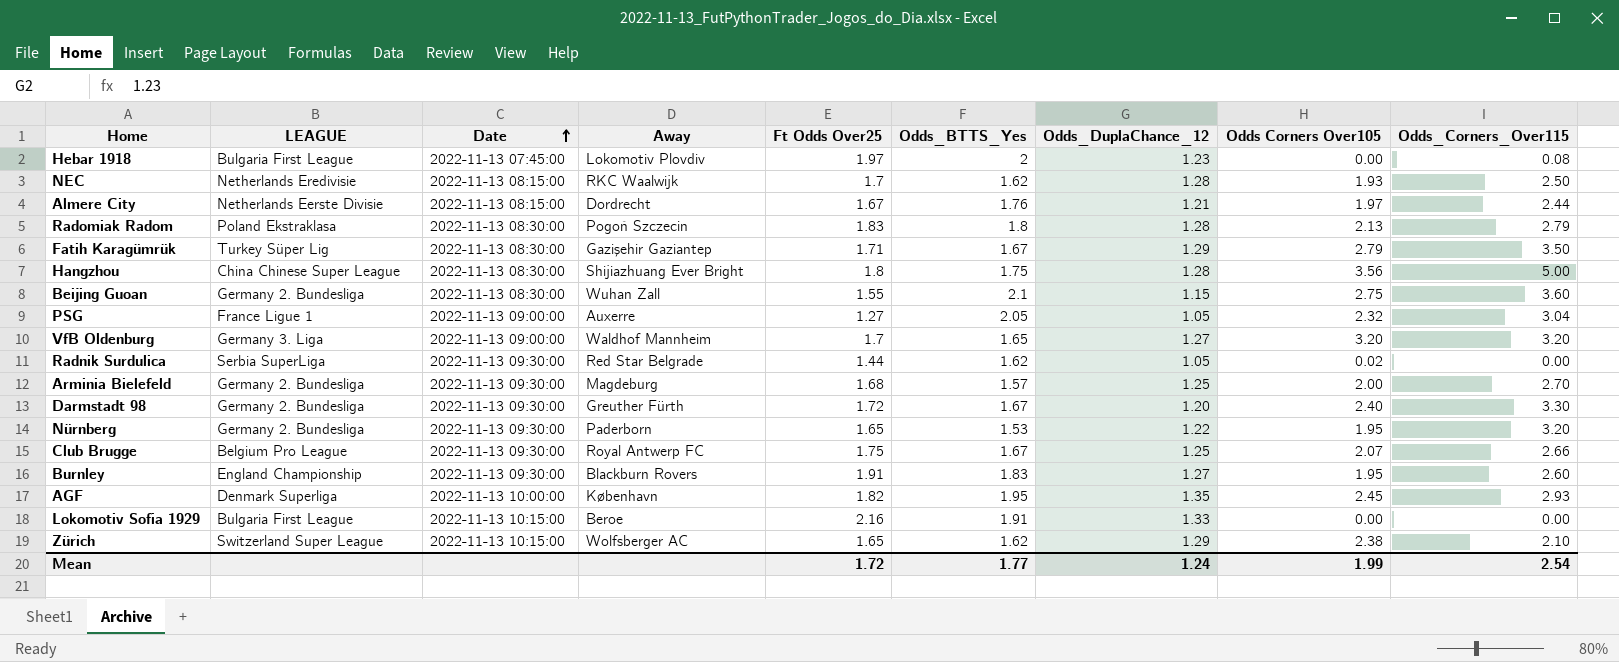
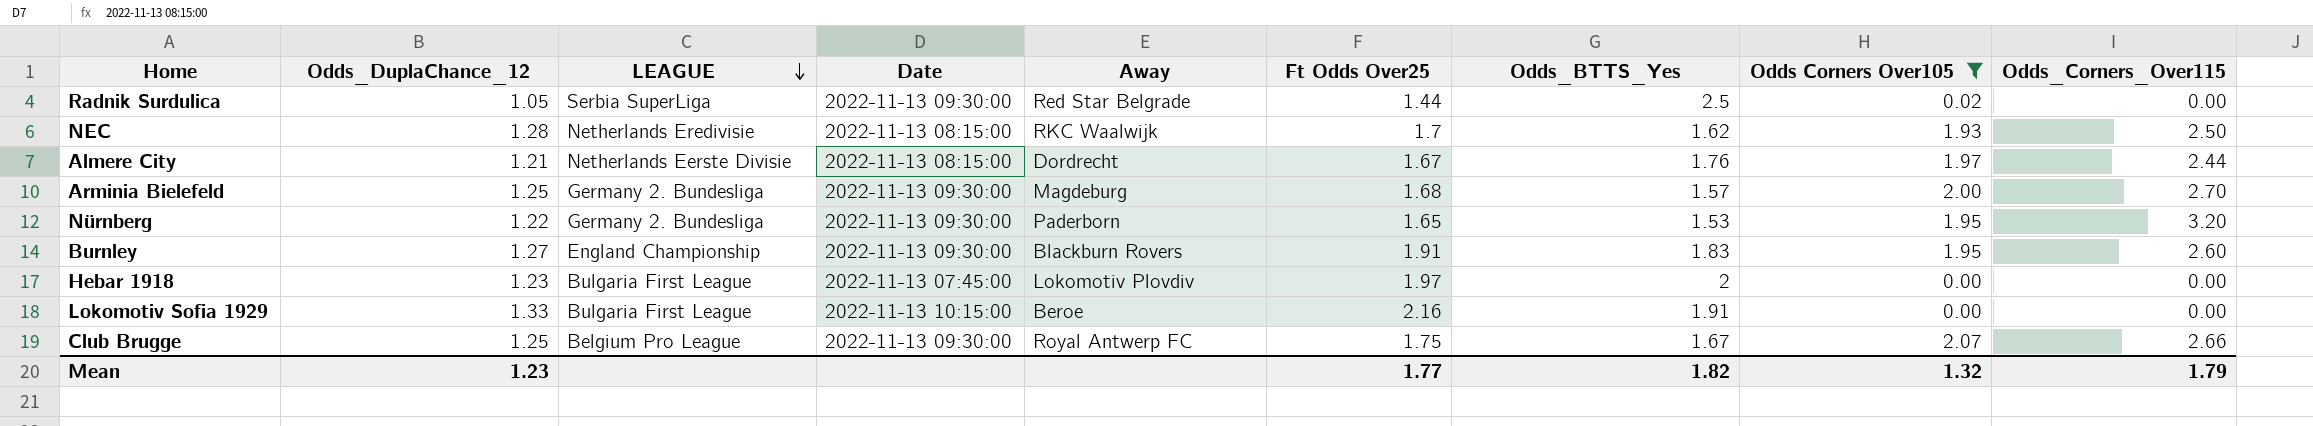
filter: none -> Odds Corners Over105 <= 2.07
row order: Date ascending -> LEAGUE descending
column Odds_DuplaChance_12 | position: 7 -> 2
Radnik Surdulica | Odds_BTTS_Yes: 1.62 -> 2.5
Hebar 1918 | Odds_Corners_Over115: 0.08 -> 0.00
Mean | Odds_DuplaChance_12: 1.24 -> 1.23
Mean | Ft Odds Over25: 1.72 -> 1.77
Mean | Odds_BTTS_Yes: 1.77 -> 1.82
Mean | Odds Corners Over105: 1.99 -> 1.32
Mean | Odds_Corners_Over115: 2.54 -> 1.79

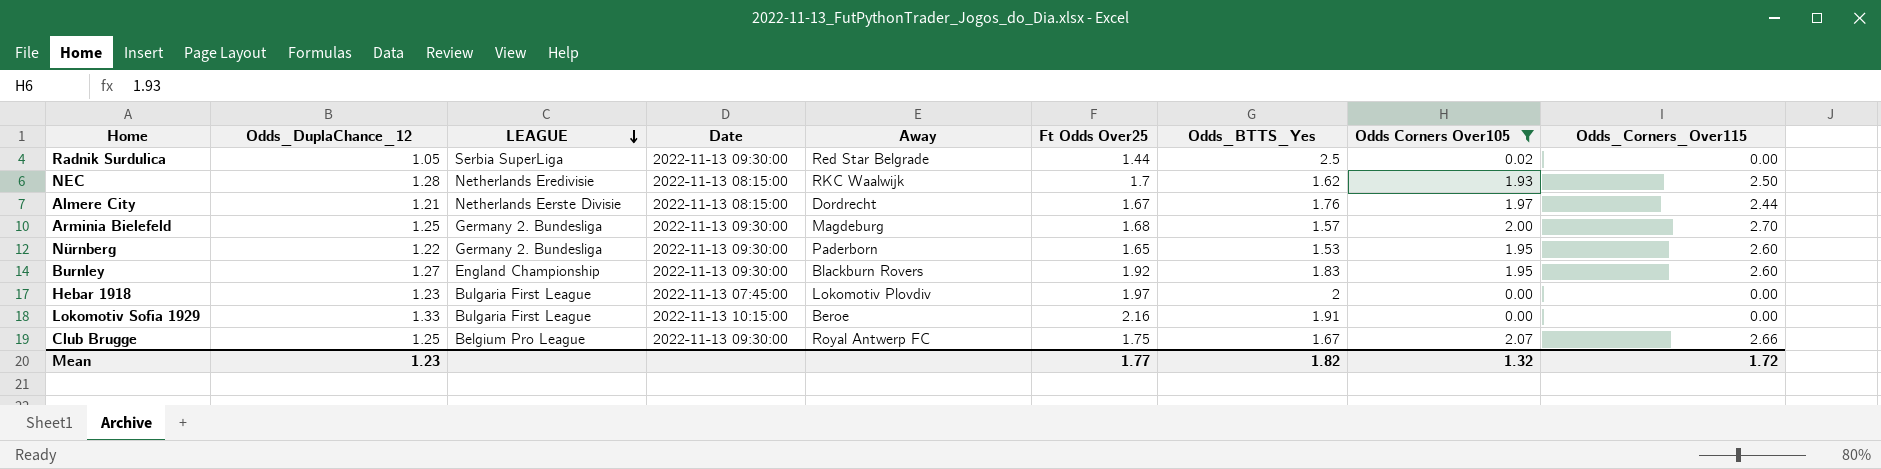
Nürnberg | Odds_Corners_Over115: 3.20 -> 2.60
Burnley | Ft Odds Over25: 1.91 -> 1.92
Mean | Odds_Corners_Over115: 1.79 -> 1.72

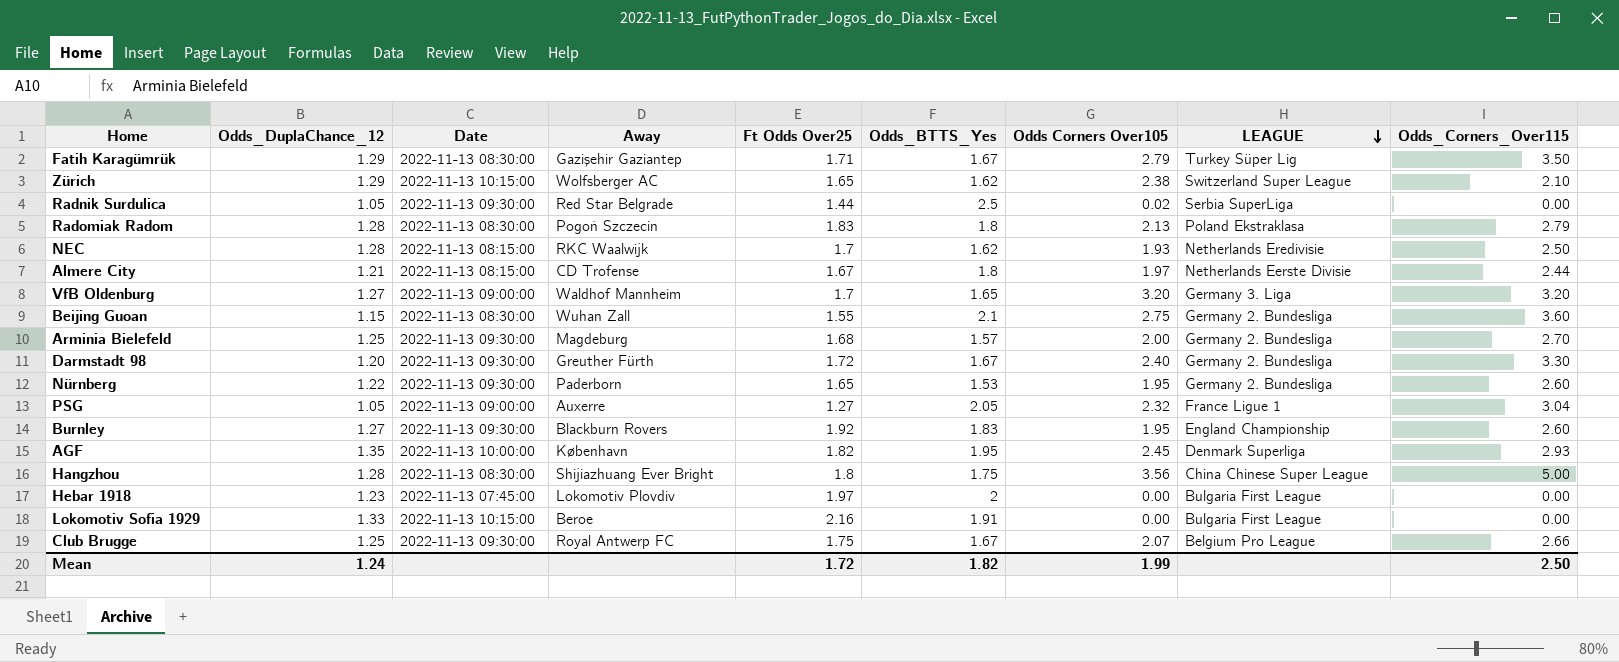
filter: Odds Corners Over105 <= 2.07 -> none
column LEAGUE | position: 3 -> 8
Almere City | Away: Dordrecht -> CD Trofense
Almere City | Odds_BTTS_Yes: 1.76 -> 1.8
Mean | Odds_DuplaChance_12: 1.23 -> 1.24
Mean | Ft Odds Over25: 1.77 -> 1.72
Mean | Odds Corners Over105: 1.32 -> 1.99
Mean | Odds_Corners_Over115: 1.72 -> 2.50

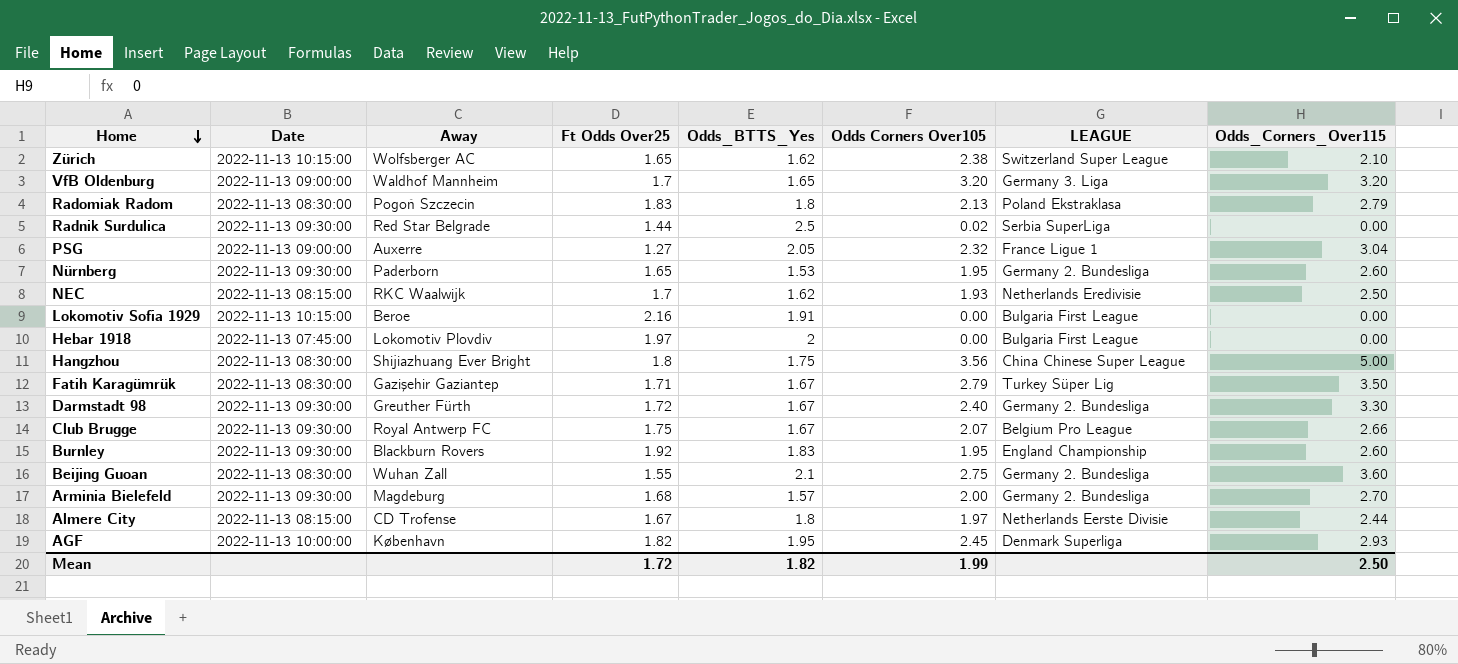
row order: LEAGUE descending -> Home descending
column Odds_DuplaChance_12 | position: 2 -> none

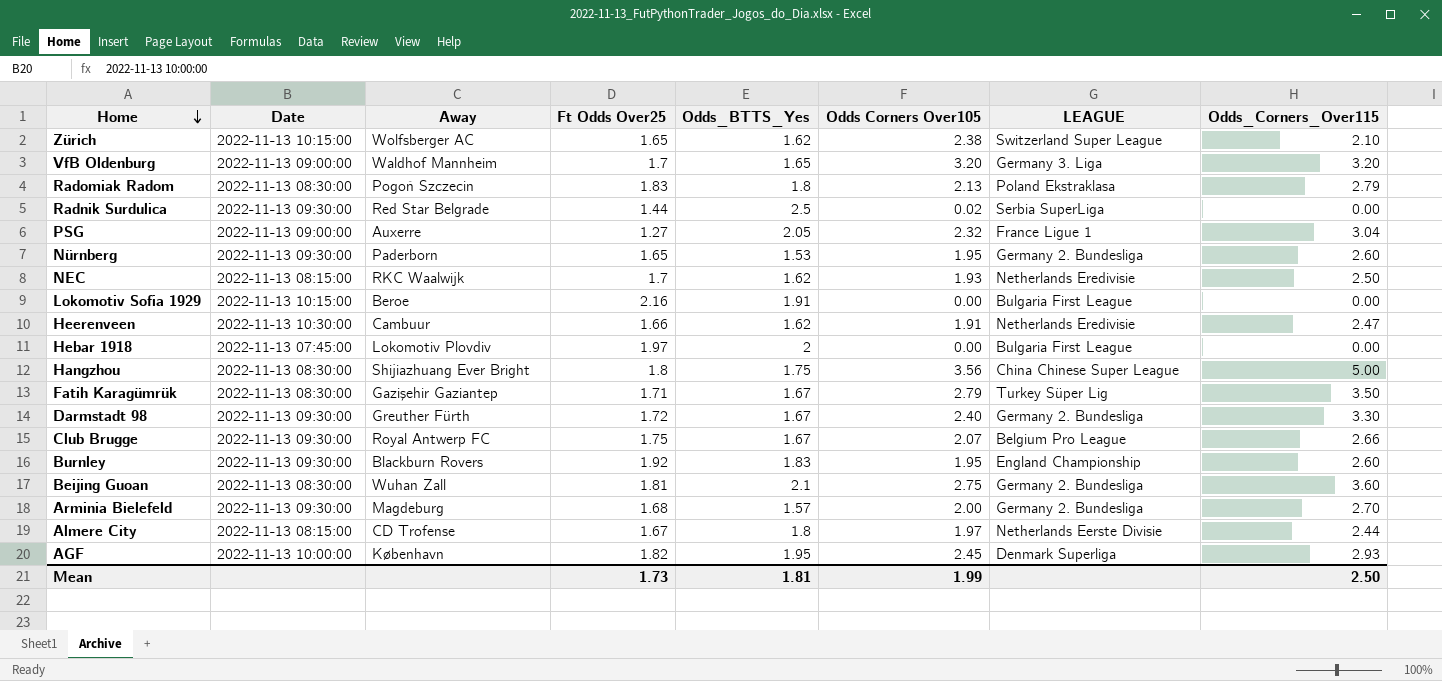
row Heerenveen: none -> 2022-11-13 10:30:00 | Cambuur | 1.66 | 1.62 | 1.91 | Netherlands Eredivisie | 2.47
Beijing Guoan | Ft Odds Over25: 1.55 -> 1.81
Mean | Ft Odds Over25: 1.72 -> 1.73
Mean | Odds_BTTS_Yes: 1.82 -> 1.81

